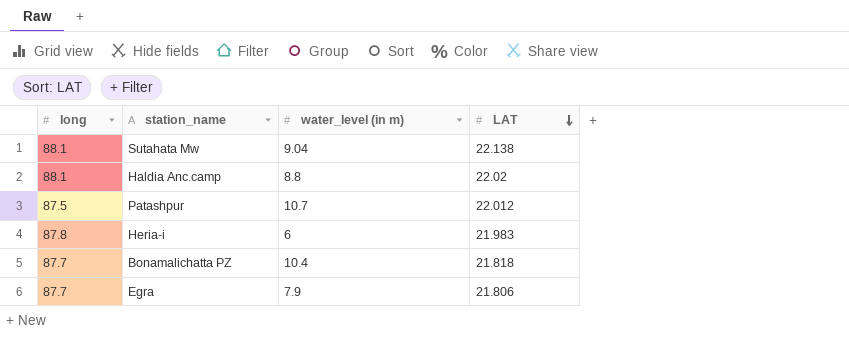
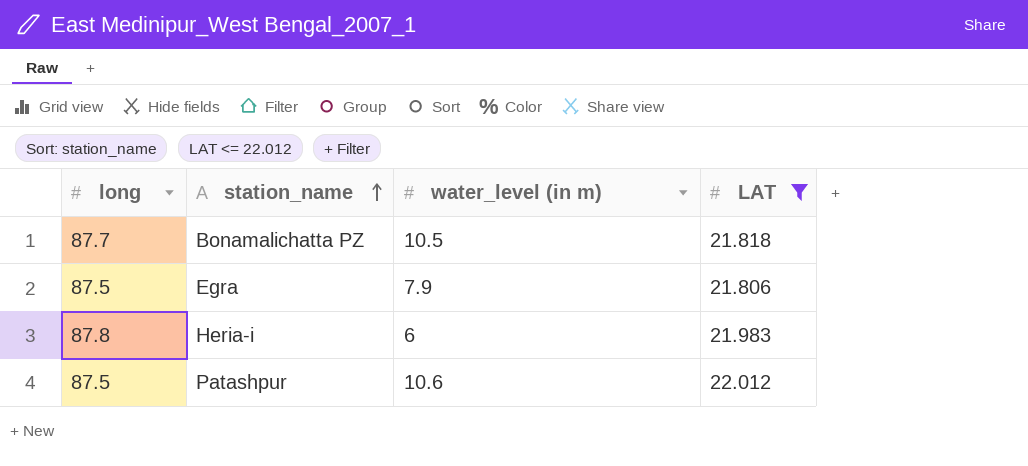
filter: none -> LAT <= 22.012
row order: LAT descending -> station_name ascending
Bonamalichatta PZ | water_level (in m): 10.4 -> 10.5
Egra | long: 87.7 -> 87.5
Patashpur | water_level (in m): 10.7 -> 10.6

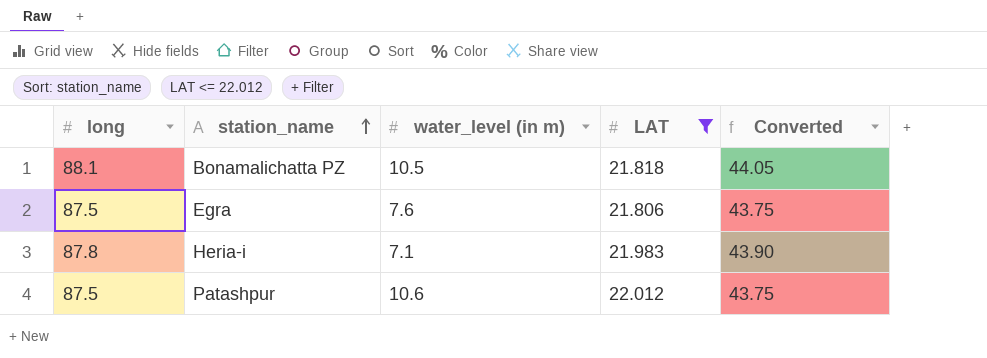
column Converted | formula: none -> [long] * 0.5
Bonamalichatta PZ | long: 87.7 -> 88.1
Egra | water_level (in m): 7.9 -> 7.6
Heria-i | water_level (in m): 6 -> 7.1

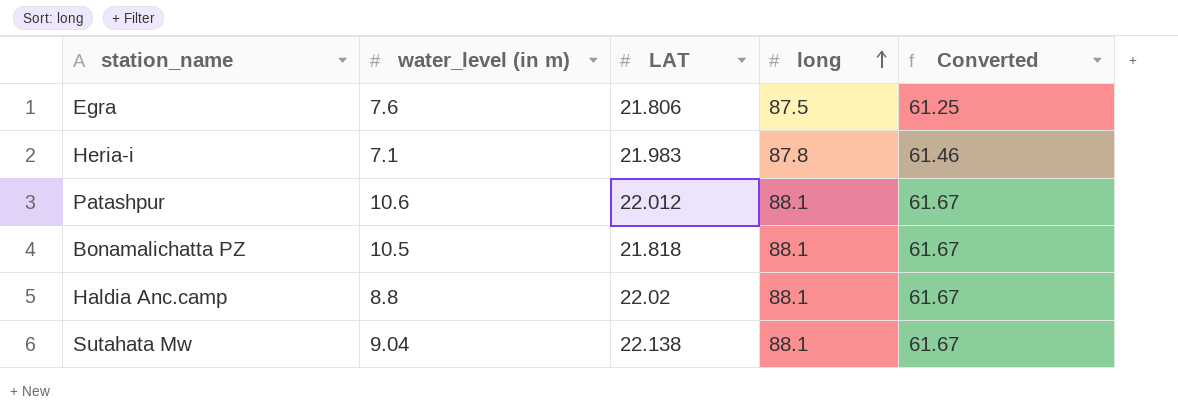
filter: LAT <= 22.012 -> none
row order: station_name ascending -> long ascending
column long | position: 1 -> 4
column Converted | formula: [long] * 0.5 -> [long] * 0.7
Patashpur | long: 87.5 -> 88.1

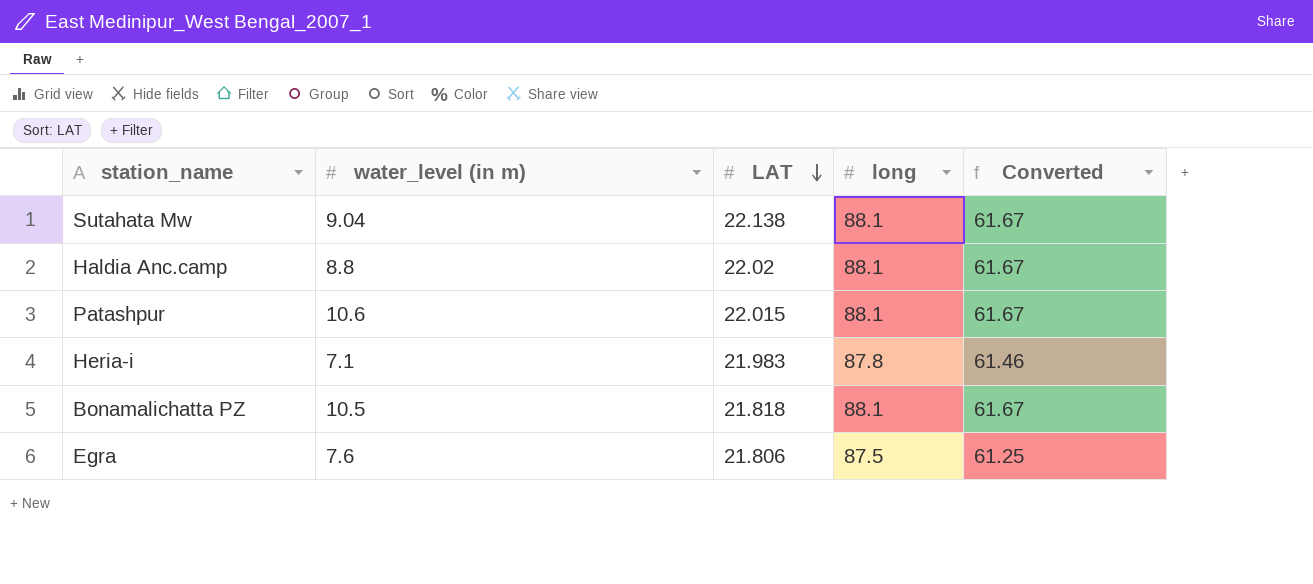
row order: long ascending -> LAT descending
Patashpur | LAT: 22.012 -> 22.015

